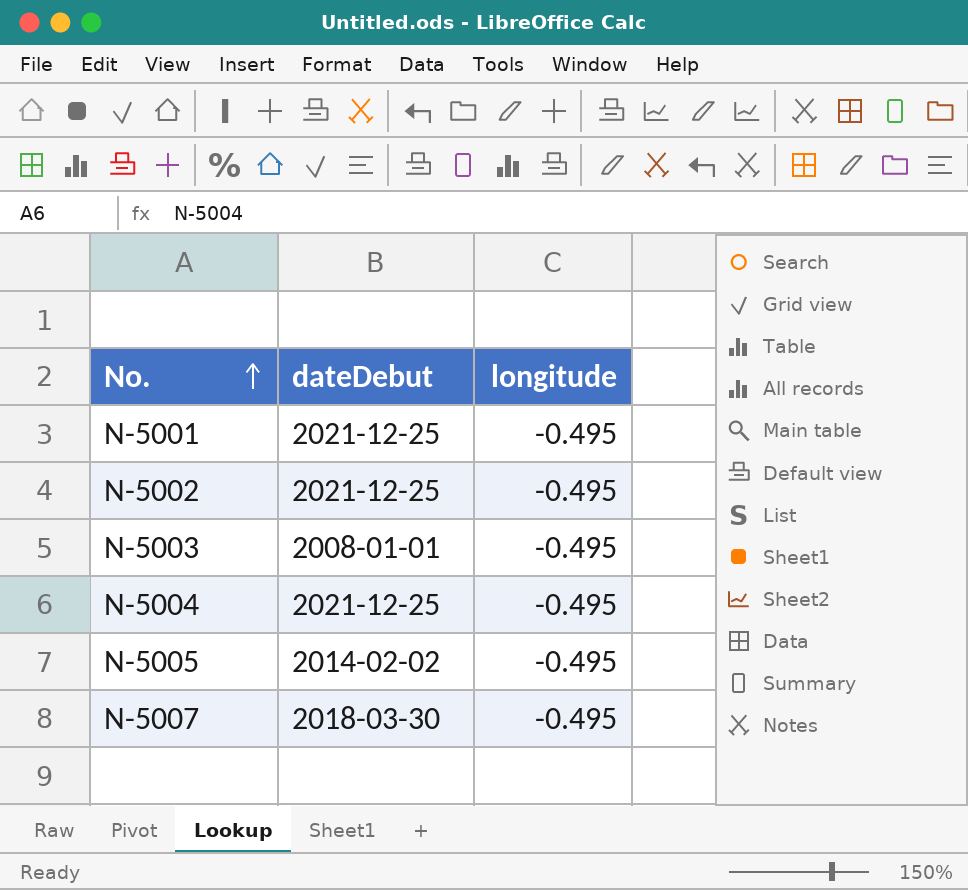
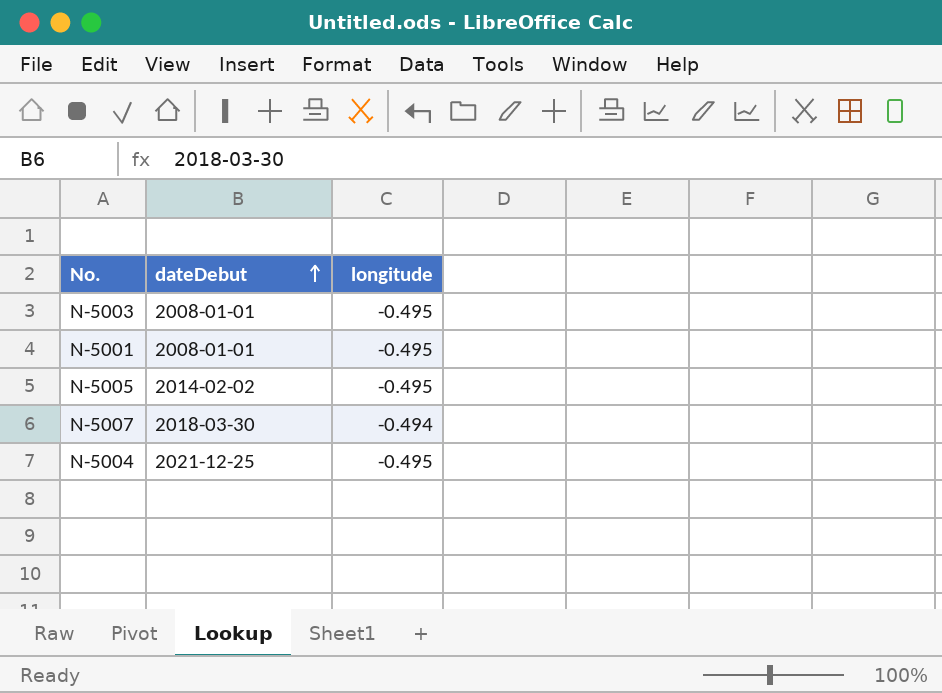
row order: No. ascending -> dateDebut ascending
row N-5002: 2021-12-25 | -0.495 -> none
N-5001 | dateDebut: 2021-12-25 -> 2008-01-01
N-5007 | longitude: -0.495 -> -0.494

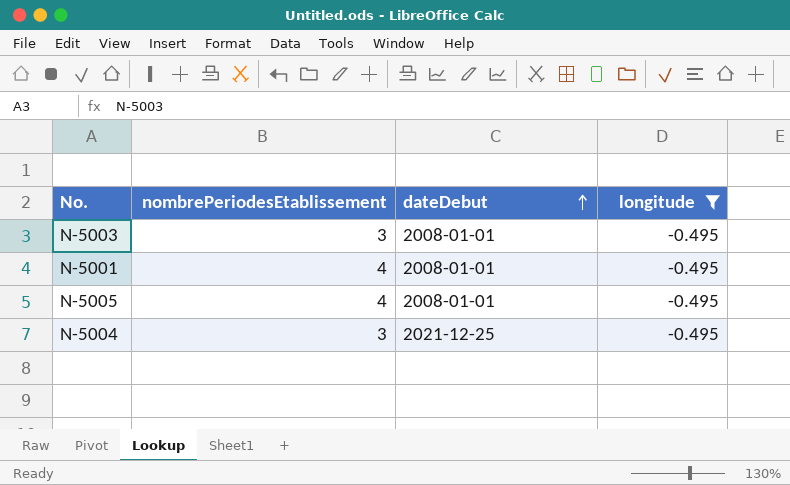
filter: none -> longitude = -0.495
column nombrePeriodesEtablissement | position: none -> 2
N-5005 | dateDebut: 2014-02-02 -> 2008-01-01

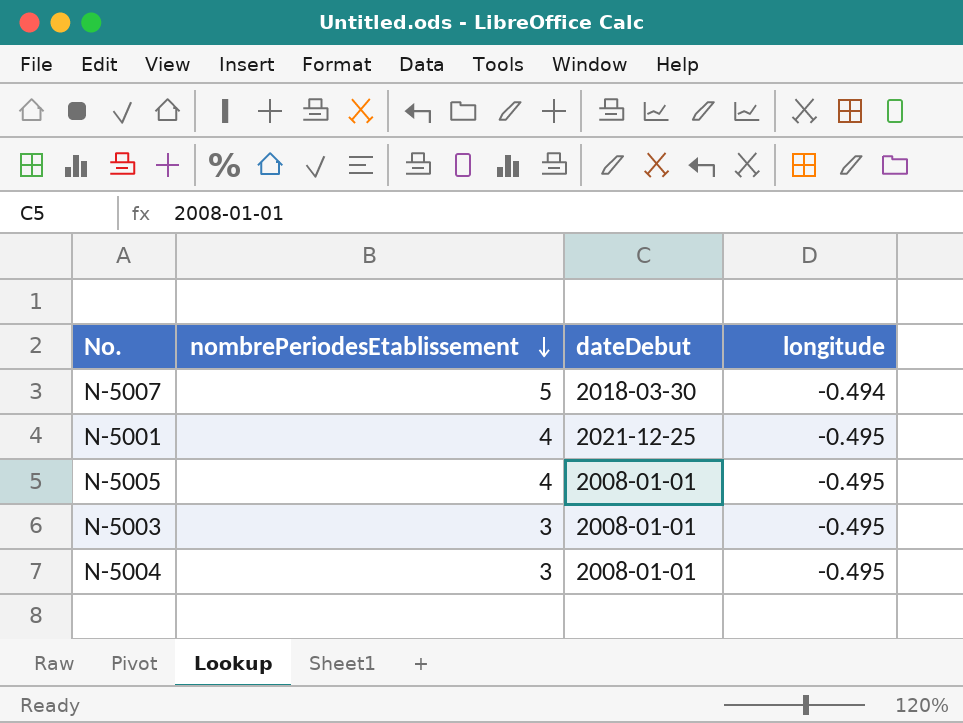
filter: longitude = -0.495 -> none
row order: dateDebut ascending -> nombrePeriodesEtablissement descending
N-5001 | dateDebut: 2008-01-01 -> 2021-12-25
N-5004 | dateDebut: 2021-12-25 -> 2008-01-01

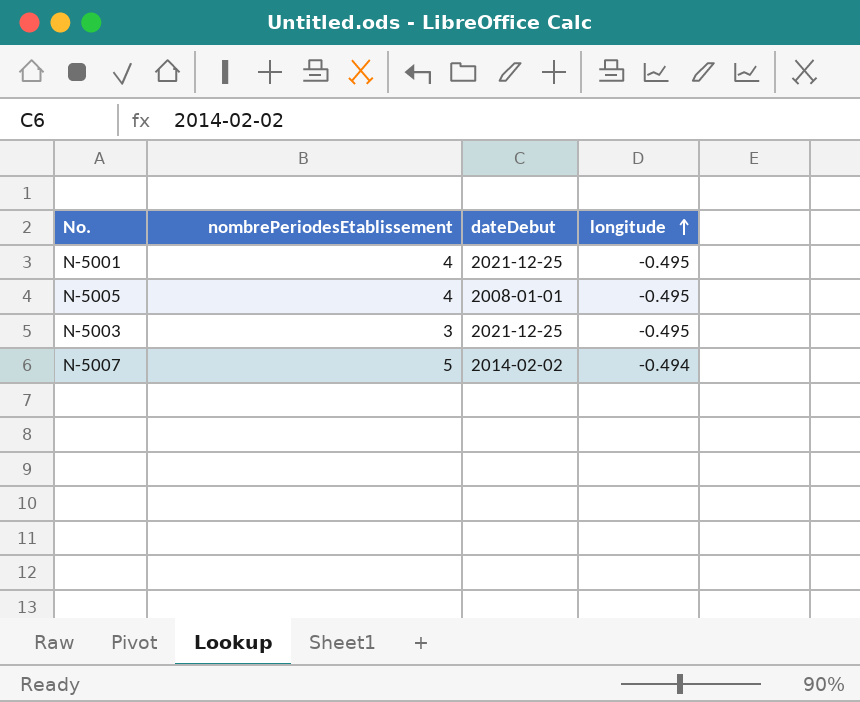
row order: nombrePeriodesEtablissement descending -> longitude ascending
row N-5004: 3 | 2008-01-01 | -0.495 -> none
N-5003 | dateDebut: 2008-01-01 -> 2021-12-25
N-5007 | dateDebut: 2018-03-30 -> 2014-02-02

